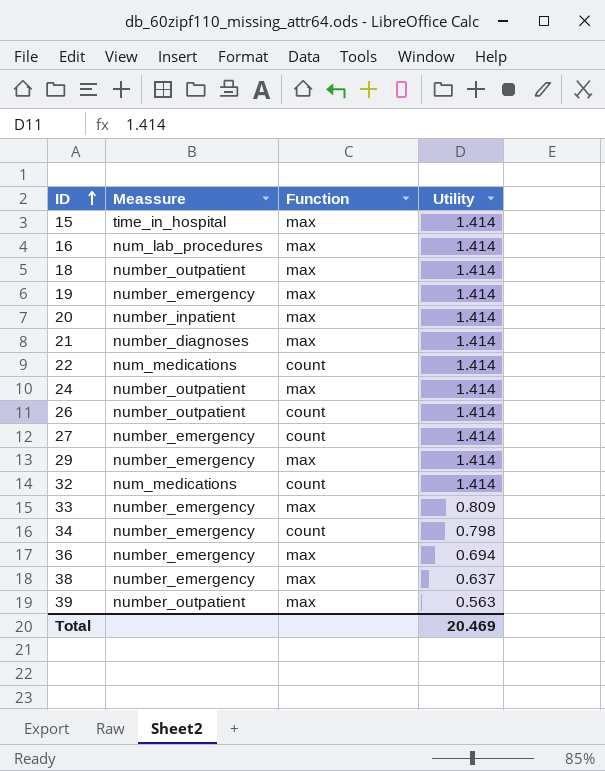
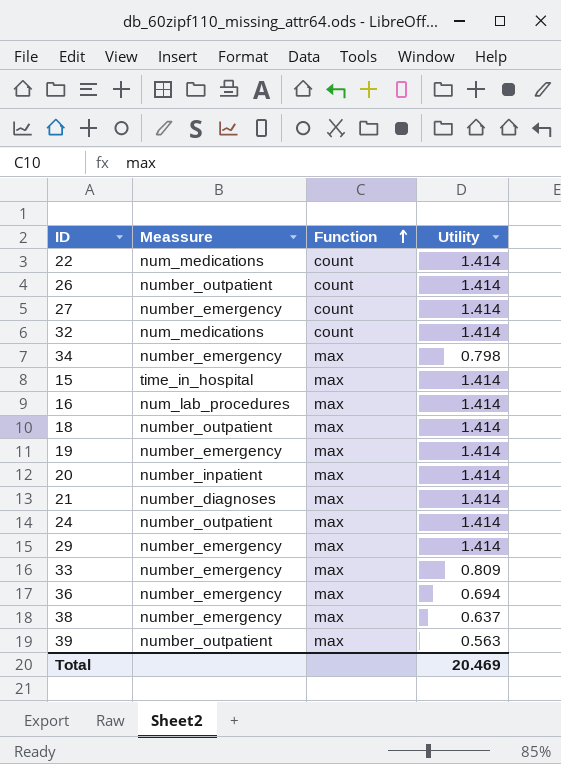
row order: ID ascending -> Function ascending
34 | Function: count -> max

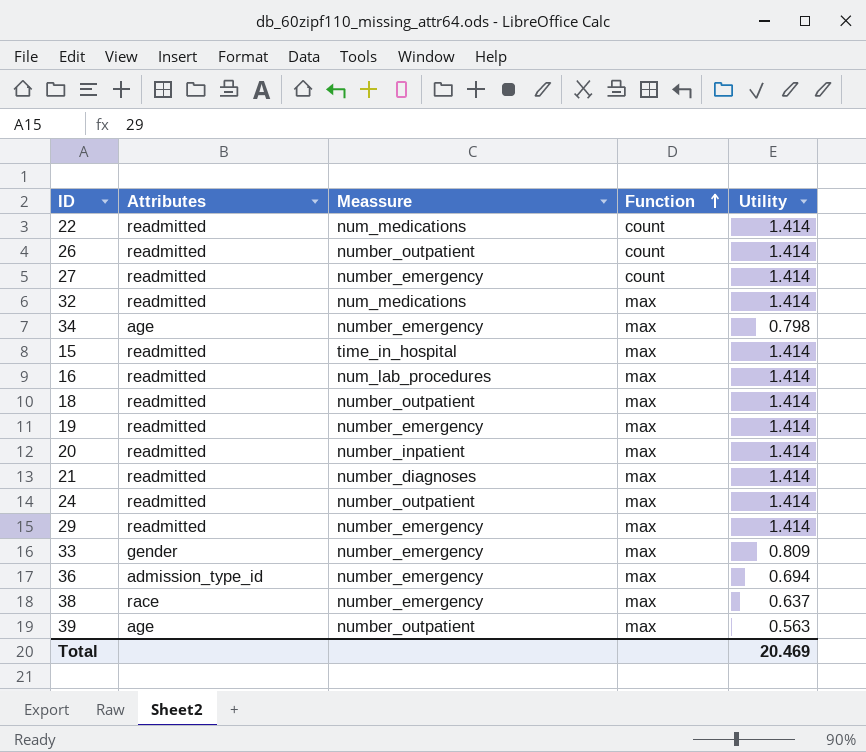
column Attributes | position: none -> 2
32 | Function: count -> max

